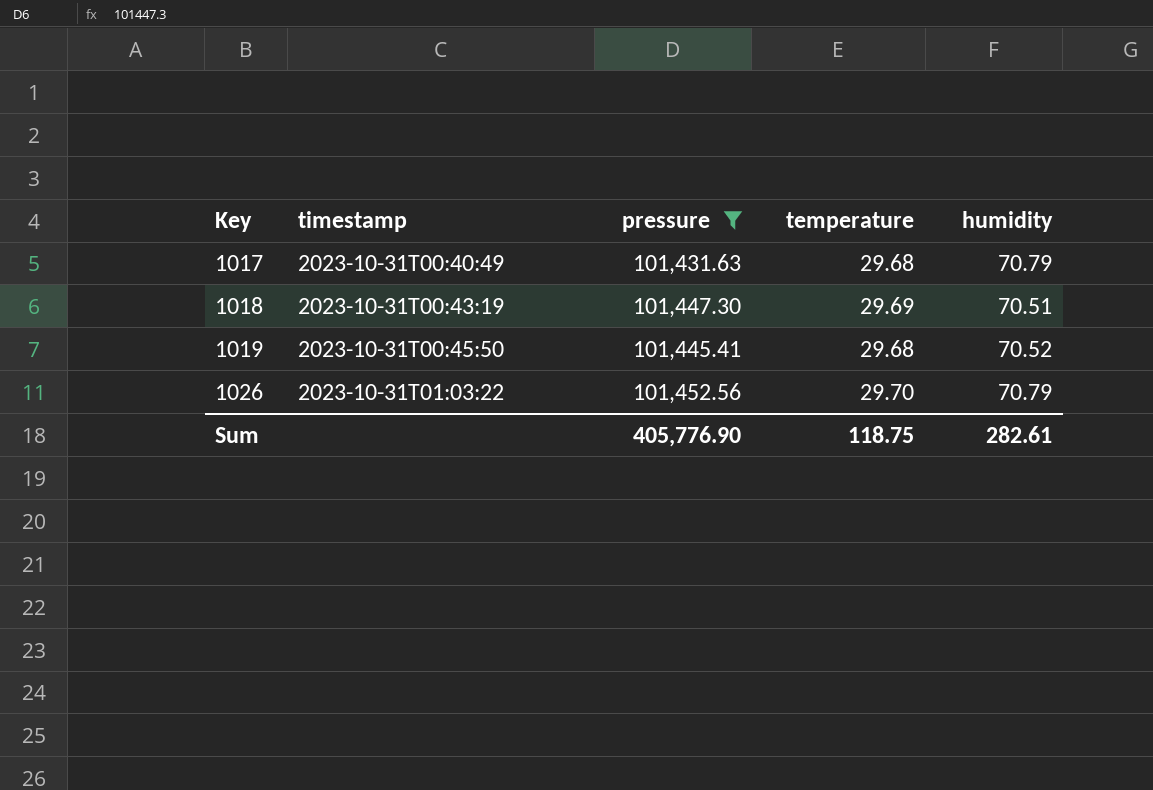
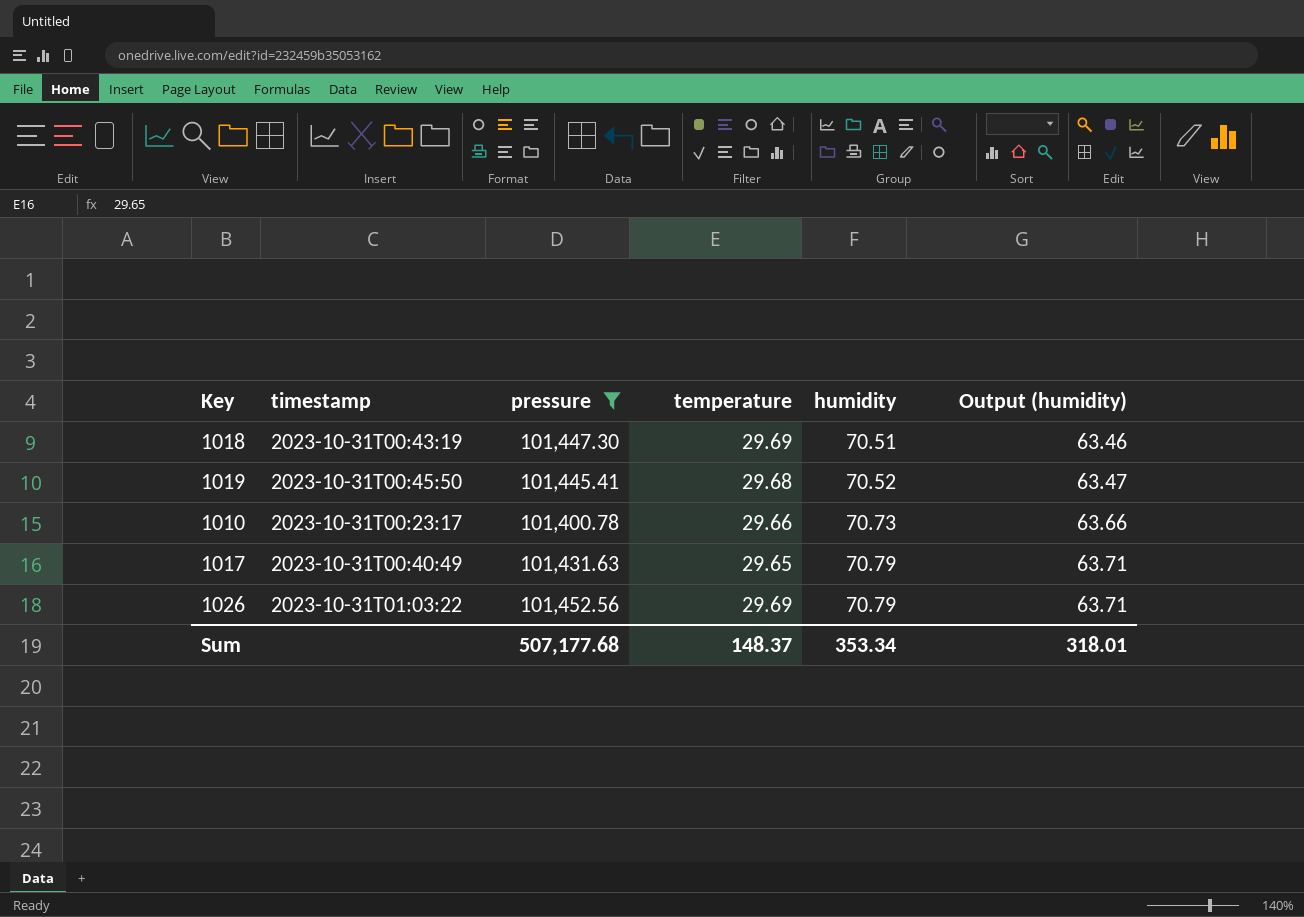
row order: Key ascending -> humidity ascending
column Output (humidity) | formula: none -> [humidity] * 0.9
row 1010: none -> 2023-10-31T00:23:17 | 101,400.78 | 29.66 | 70.73 | 63.66
1017 | temperature: 29.68 -> 29.65
1026 | temperature: 29.70 -> 29.69
Sum | pressure: 405,776.90 -> 507,177.68
Sum | temperature: 118.75 -> 148.37
Sum | humidity: 282.61 -> 353.34

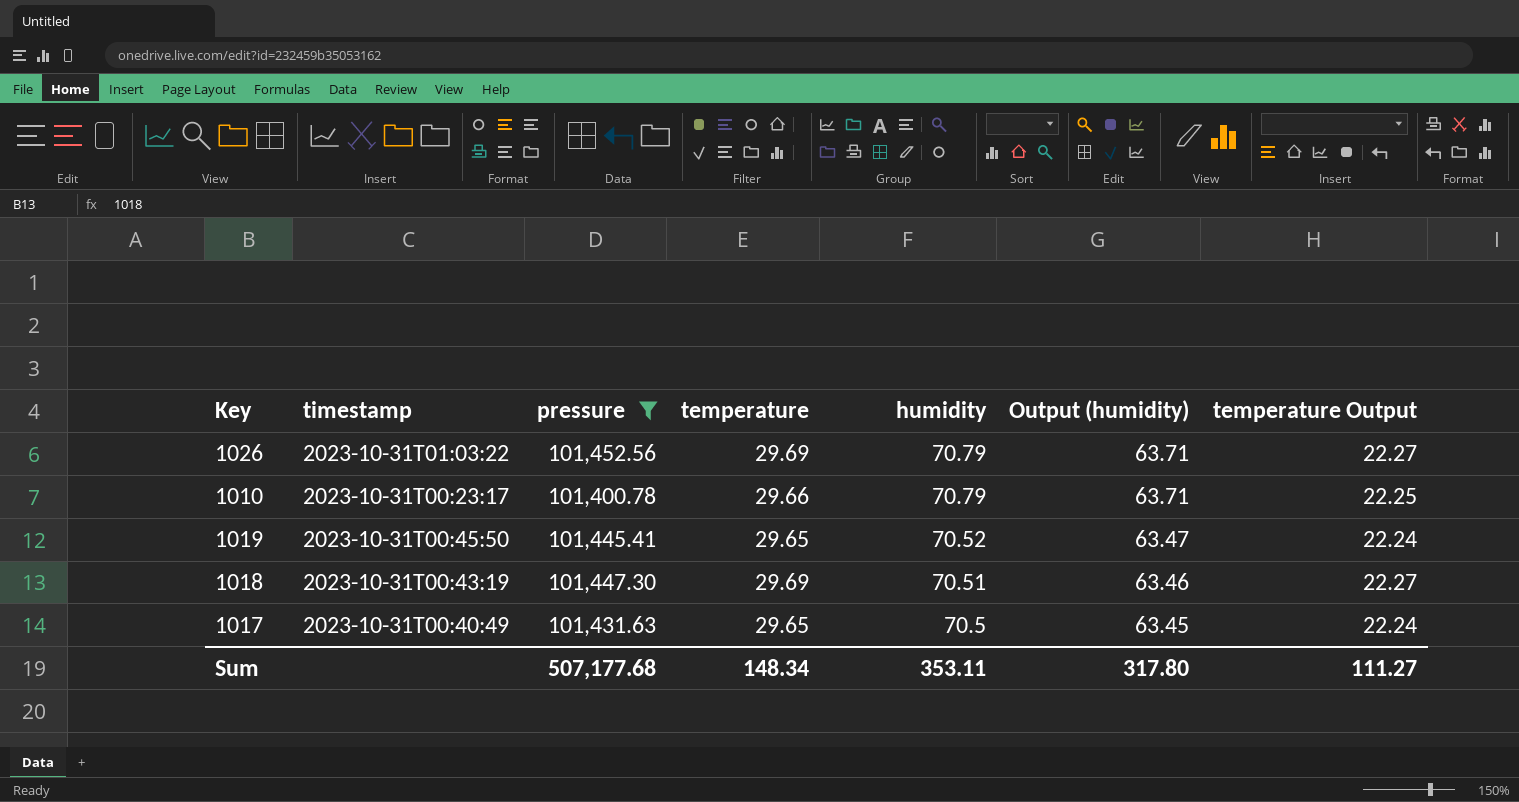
row order: humidity ascending -> humidity descending
column temperature Output | formula: none -> [temperature] * 0.75
1010 | humidity: 70.73 -> 70.79
1010 | Output (humidity): 63.66 -> 63.71
1019 | temperature: 29.68 -> 29.65
1017 | humidity: 70.79 -> 70.5
1017 | Output (humidity): 63.71 -> 63.45
Sum | temperature: 148.37 -> 148.34
Sum | humidity: 353.34 -> 353.11
Sum | Output (humidity): 318.01 -> 317.80

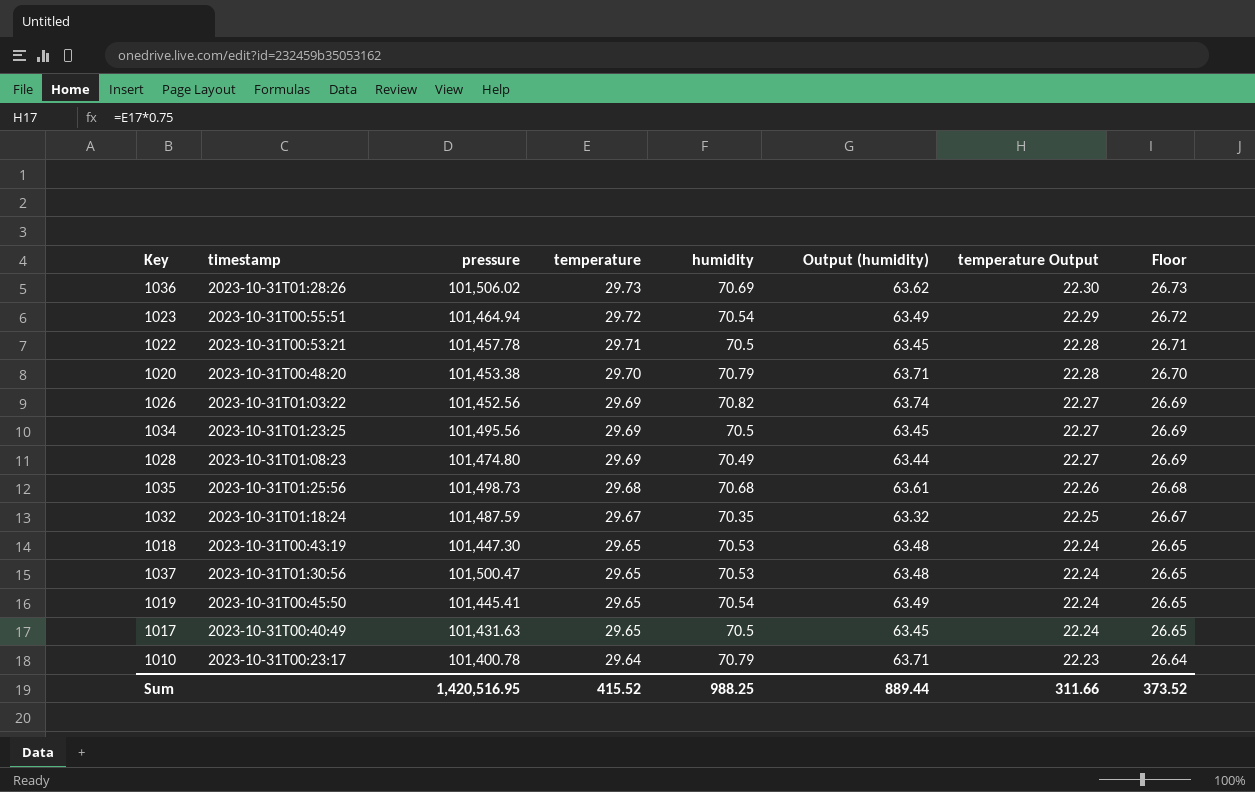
filter: pressure <= 101,452.56 -> none
row order: humidity descending -> temperature descending
column Floor | formula: none -> [temperature] - 3
1026 | humidity: 70.79 -> 70.82
1026 | Output (humidity): 63.71 -> 63.74
1018 | temperature: 29.69 -> 29.65
1018 | humidity: 70.51 -> 70.53
1018 | Output (humidity): 63.46 -> 63.48
1018 | temperature Output: 22.27 -> 22.24
1019 | humidity: 70.52 -> 70.54
1019 | Output (humidity): 63.47 -> 63.49
1010 | temperature: 29.66 -> 29.64
1010 | temperature Output: 22.25 -> 22.23
Sum | pressure: 507,177.68 -> 1,420,516.95
Sum | temperature: 148.34 -> 415.52
Sum | humidity: 353.11 -> 988.25
Sum | Output (humidity): 317.80 -> 889.44
Sum | temperature Output: 111.27 -> 311.66

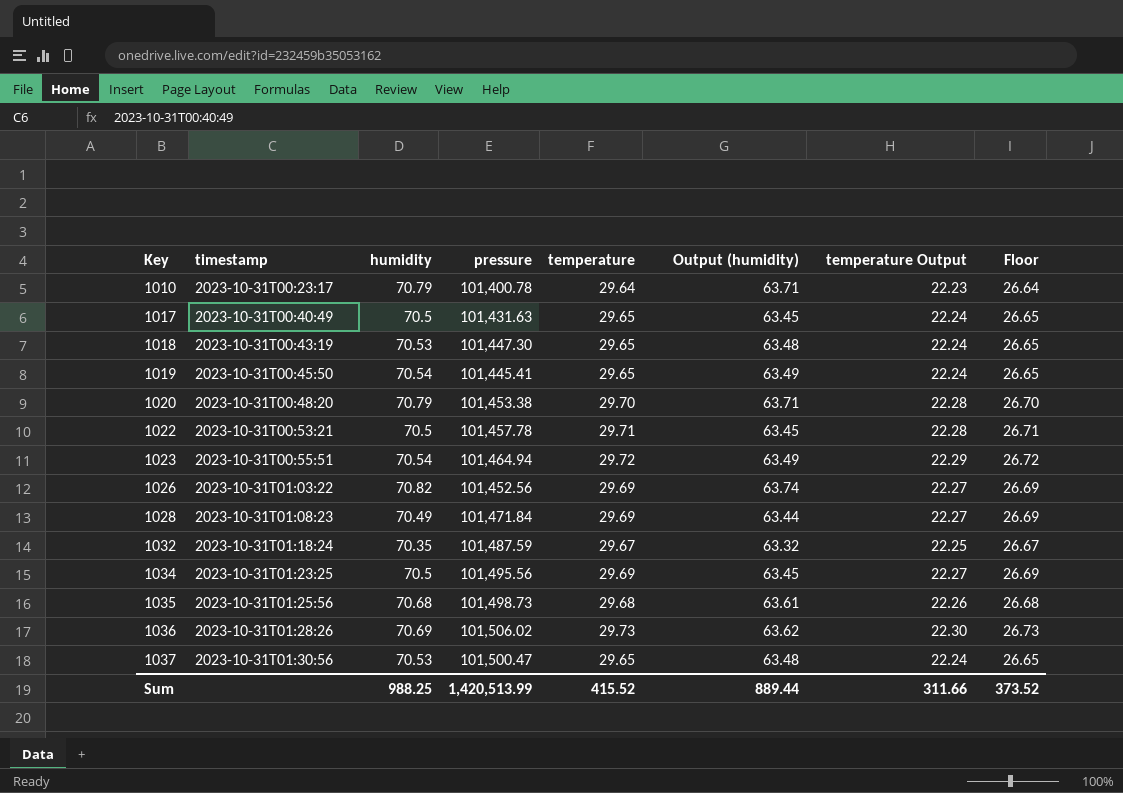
row order: temperature descending -> Key ascending
column humidity | position: 5 -> 3
1028 | pressure: 101,474.80 -> 101,471.84
Sum | pressure: 1,420,516.95 -> 1,420,513.99

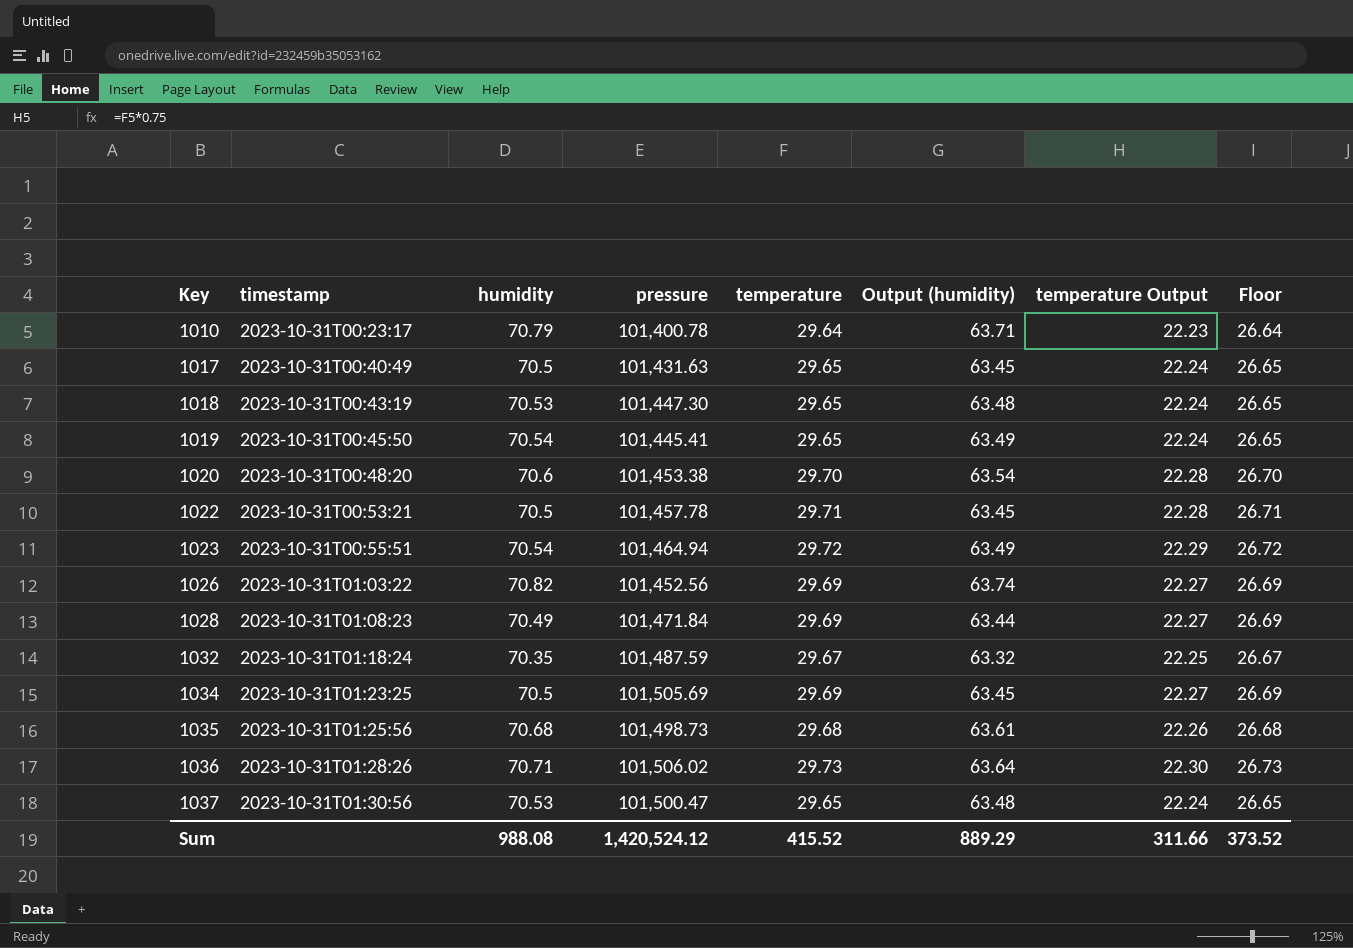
1020 | humidity: 70.79 -> 70.6
1020 | Output (humidity): 63.71 -> 63.54
1034 | pressure: 101,495.56 -> 101,505.69
1036 | humidity: 70.69 -> 70.71
1036 | Output (humidity): 63.62 -> 63.64
Sum | humidity: 988.25 -> 988.08
Sum | pressure: 1,420,513.99 -> 1,420,524.12
Sum | Output (humidity): 889.44 -> 889.29

